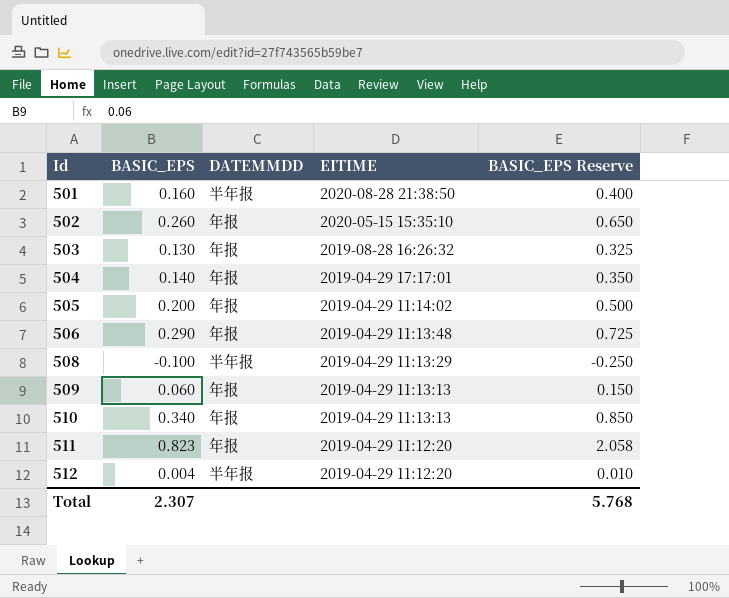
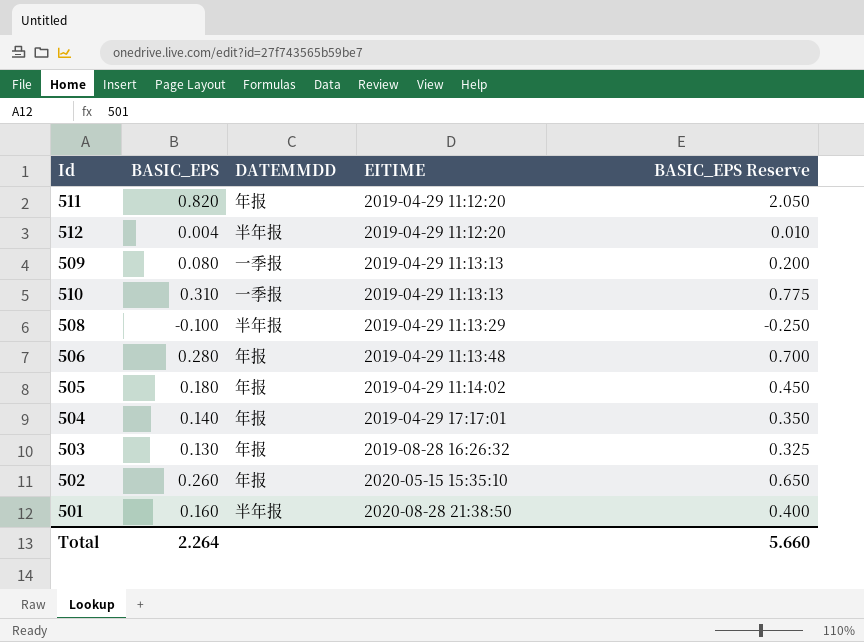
row order: Id ascending -> EITIME ascending
511 | BASIC_EPS: 0.823 -> 0.820
511 | BASIC_EPS Reserve: 2.058 -> 2.050
509 | BASIC_EPS: 0.060 -> 0.080
509 | DATEMMDD: 年报 -> 一季报
509 | BASIC_EPS Reserve: 0.150 -> 0.200
510 | BASIC_EPS: 0.340 -> 0.310
510 | DATEMMDD: 年报 -> 一季报
510 | BASIC_EPS Reserve: 0.850 -> 0.775
506 | BASIC_EPS: 0.290 -> 0.280
506 | BASIC_EPS Reserve: 0.725 -> 0.700
505 | BASIC_EPS: 0.200 -> 0.180
505 | BASIC_EPS Reserve: 0.500 -> 0.450
Total | BASIC_EPS: 2.307 -> 2.264
Total | BASIC_EPS Reserve: 5.768 -> 5.660

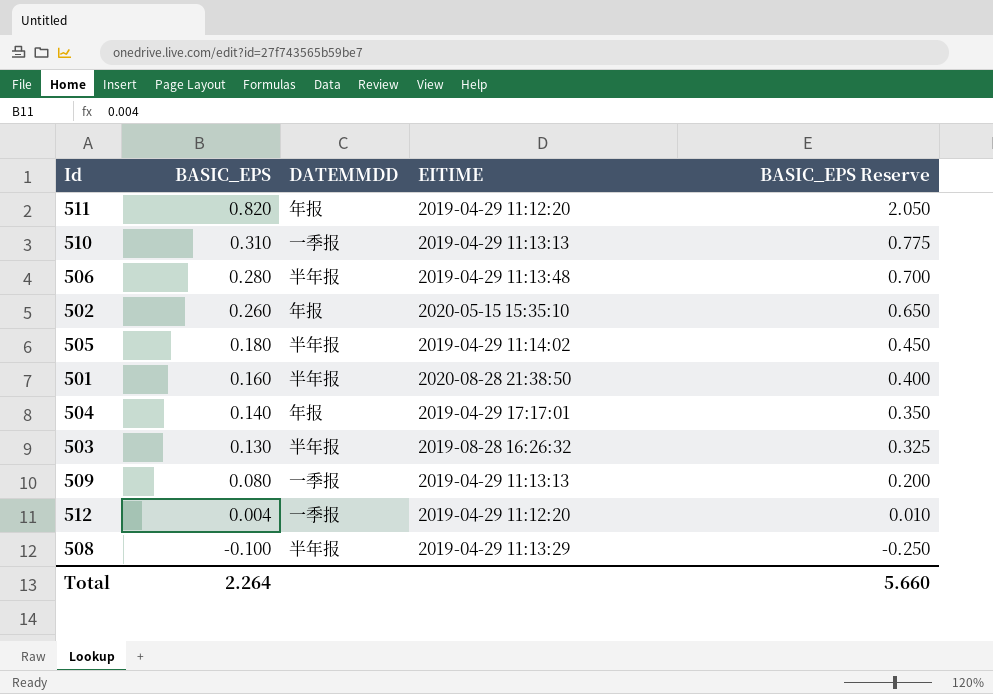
row order: EITIME ascending -> BASIC_EPS descending
506 | DATEMMDD: 年报 -> 半年报
505 | DATEMMDD: 年报 -> 半年报
503 | DATEMMDD: 年报 -> 半年报
512 | DATEMMDD: 半年报 -> 一季报

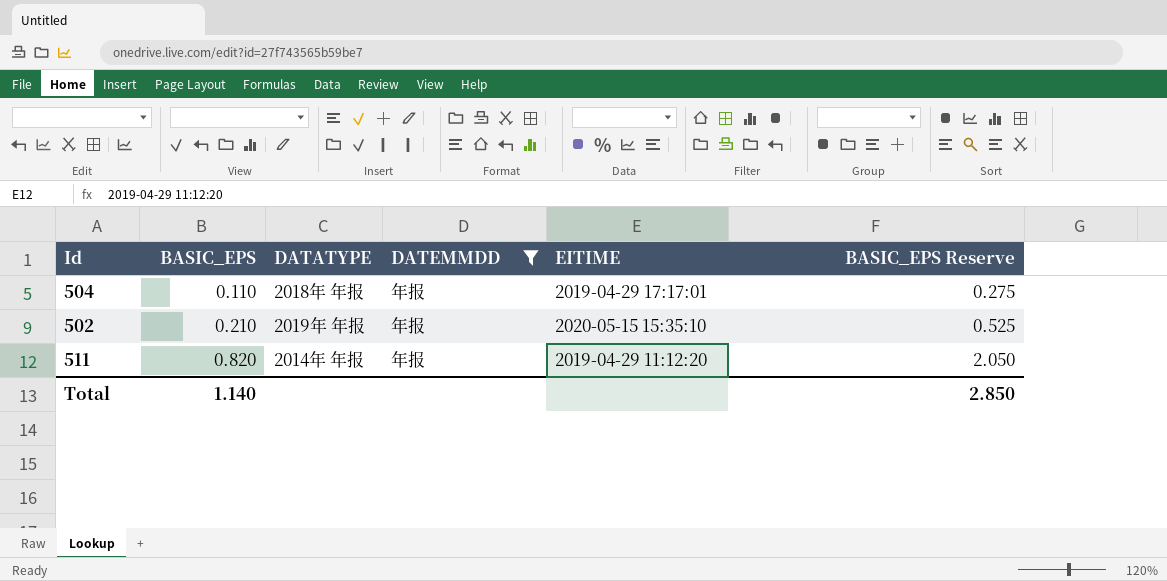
filter: none -> DATEMMDD = 年报
row order: BASIC_EPS descending -> BASIC_EPS ascending
column DATATYPE | position: none -> 3
504 | BASIC_EPS: 0.140 -> 0.110
504 | BASIC_EPS Reserve: 0.350 -> 0.275
502 | BASIC_EPS: 0.260 -> 0.210
502 | BASIC_EPS Reserve: 0.650 -> 0.525
Total | BASIC_EPS: 2.264 -> 1.140
Total | BASIC_EPS Reserve: 5.660 -> 2.850

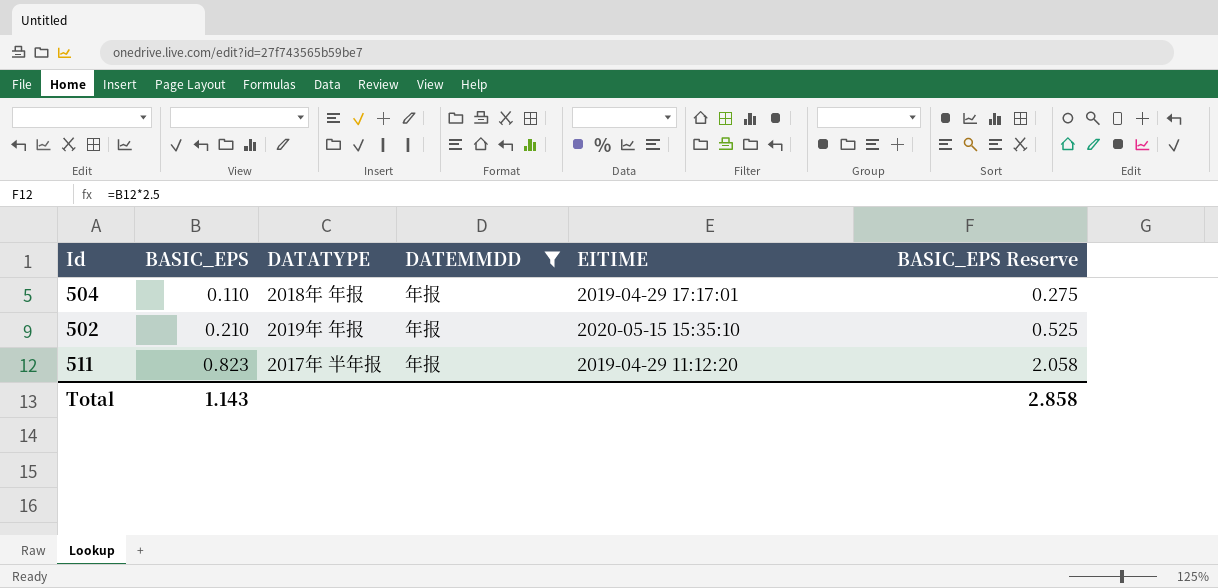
511 | BASIC_EPS: 0.820 -> 0.823
511 | DATATYPE: 2014年 年报 -> 2017年 半年报
511 | BASIC_EPS Reserve: 2.050 -> 2.058
Total | BASIC_EPS: 1.140 -> 1.143
Total | BASIC_EPS Reserve: 2.850 -> 2.858

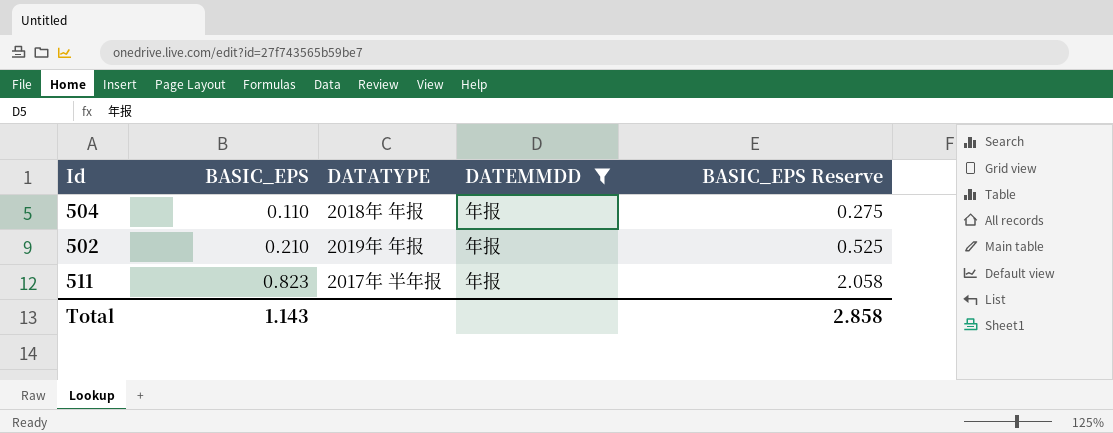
column EITIME | position: 5 -> none

